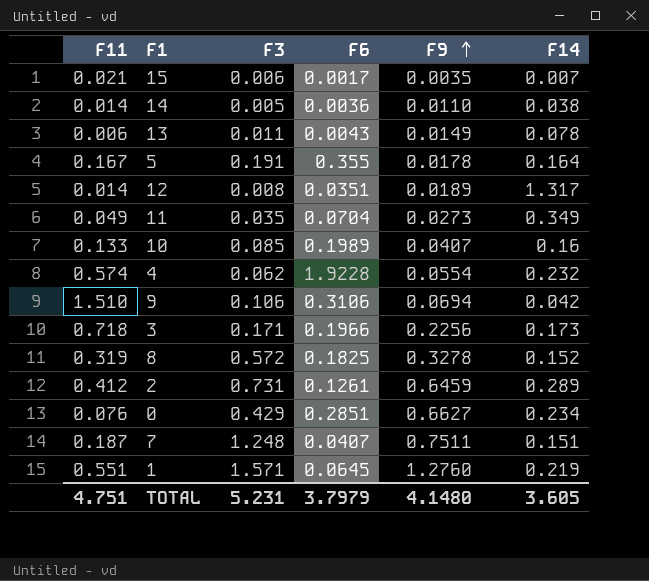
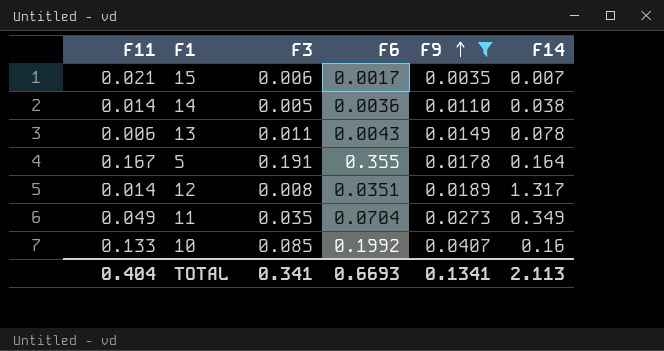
filter: none -> F9 <= 0.0407
10 | F6: 0.1989 -> 0.1992
TOTAL | F11: 4.751 -> 0.404
TOTAL | F3: 5.231 -> 0.341
TOTAL | F6: 3.7979 -> 0.6693
TOTAL | F9: 4.1480 -> 0.1341
TOTAL | F14: 3.605 -> 2.113

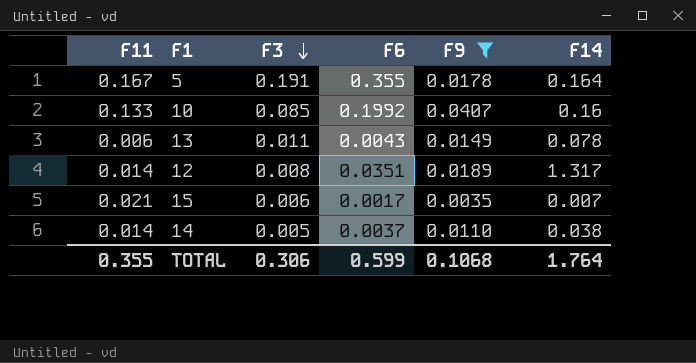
row order: F9 ascending -> F3 descending
row 11: 0.049 | 0.035 | 0.0704 | 0.0273 | 0.349 -> none
14 | F6: 0.0036 -> 0.0037
TOTAL | F11: 0.404 -> 0.355
TOTAL | F3: 0.341 -> 0.306
TOTAL | F6: 0.6693 -> 0.599
TOTAL | F9: 0.1341 -> 0.1068
TOTAL | F14: 2.113 -> 1.764

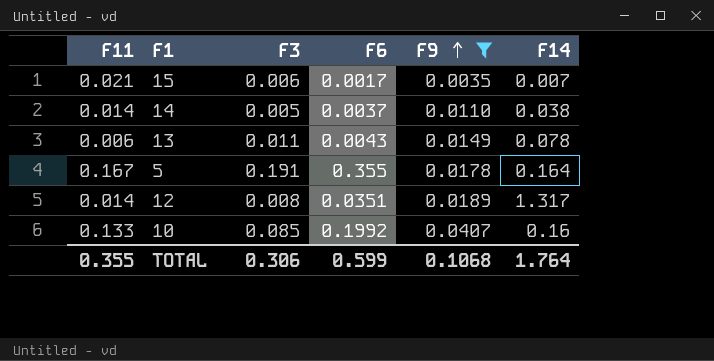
row order: F3 descending -> F9 ascending

